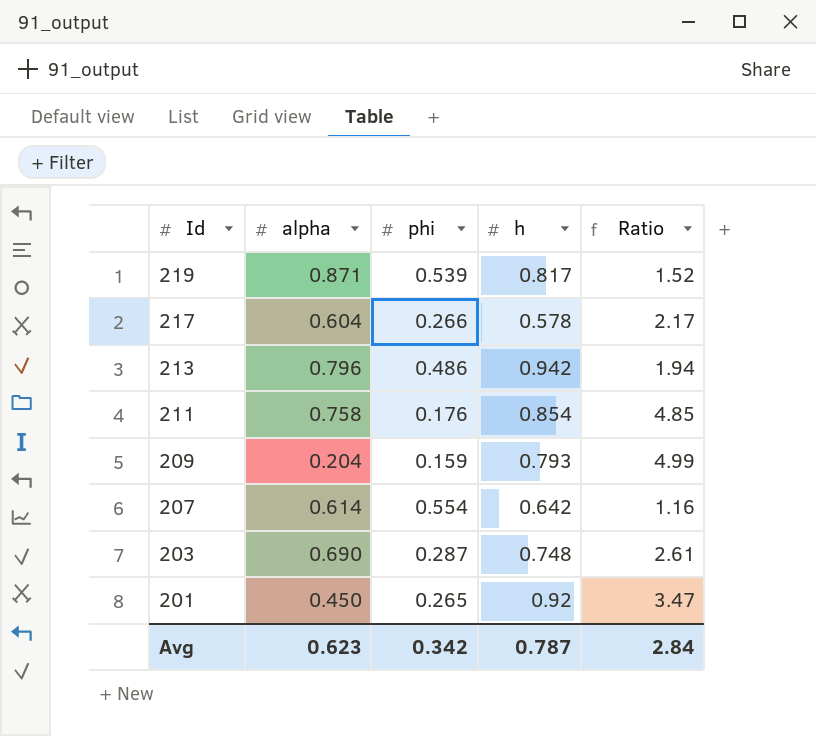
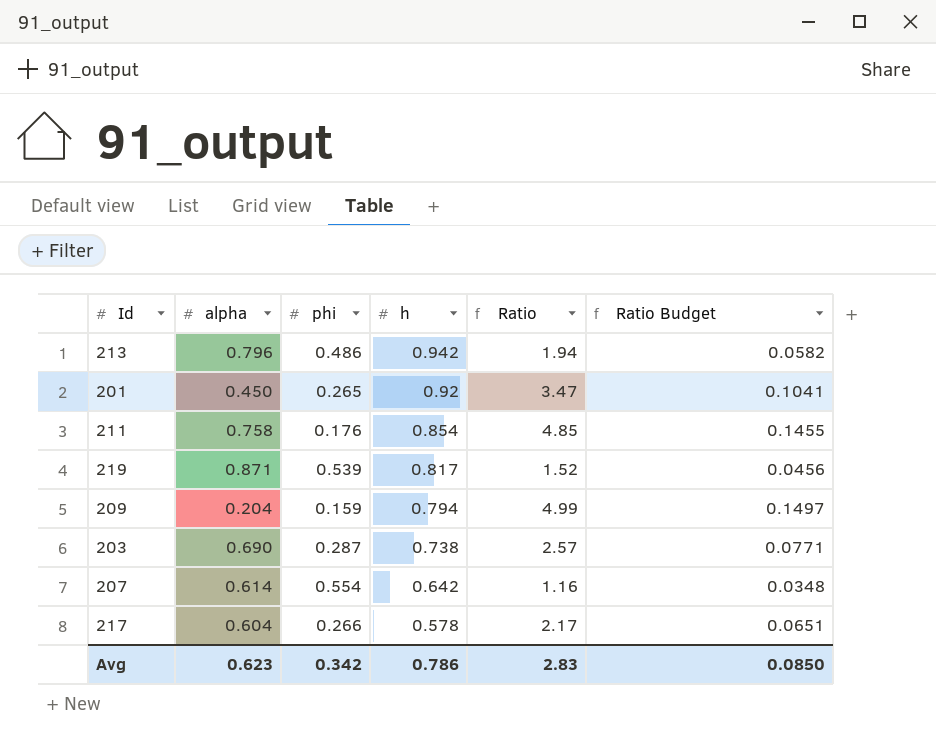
row order: Id descending -> h descending
column Ratio Budget | formula: none -> [Ratio] * 0.03
209 | h: 0.793 -> 0.794
203 | h: 0.748 -> 0.738
203 | Ratio: 2.61 -> 2.57
Avg | h: 0.787 -> 0.786
Avg | Ratio: 2.84 -> 2.83

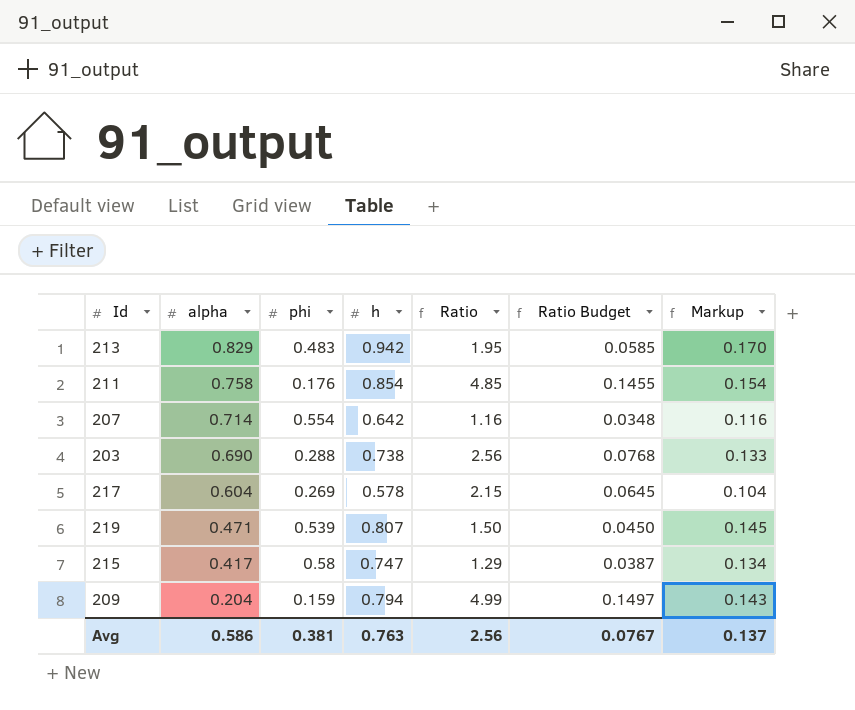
row order: h descending -> alpha descending
column Markup | formula: none -> [h] * 0.18
row 201: 0.450 | 0.265 | 0.92 | 3.47 | 0.1041 -> none
213 | alpha: 0.796 -> 0.829
213 | phi: 0.486 -> 0.483
213 | Ratio: 1.94 -> 1.95
213 | Ratio Budget: 0.0582 -> 0.0585
207 | alpha: 0.614 -> 0.714
203 | phi: 0.287 -> 0.288
203 | Ratio: 2.57 -> 2.56
203 | Ratio Budget: 0.0771 -> 0.0768
217 | phi: 0.266 -> 0.269
217 | Ratio: 2.17 -> 2.15
217 | Ratio Budget: 0.0651 -> 0.0645
219 | alpha: 0.871 -> 0.471
219 | h: 0.817 -> 0.807
219 | Ratio: 1.52 -> 1.50
219 | Ratio Budget: 0.0456 -> 0.0450
row 215: none -> 0.417 | 0.58 | 0.747 | 1.29 | 0.0387 | 0.134
Avg | alpha: 0.623 -> 0.586
Avg | phi: 0.342 -> 0.381
Avg | h: 0.786 -> 0.763
Avg | Ratio: 2.83 -> 2.56
Avg | Ratio Budget: 0.0850 -> 0.0767

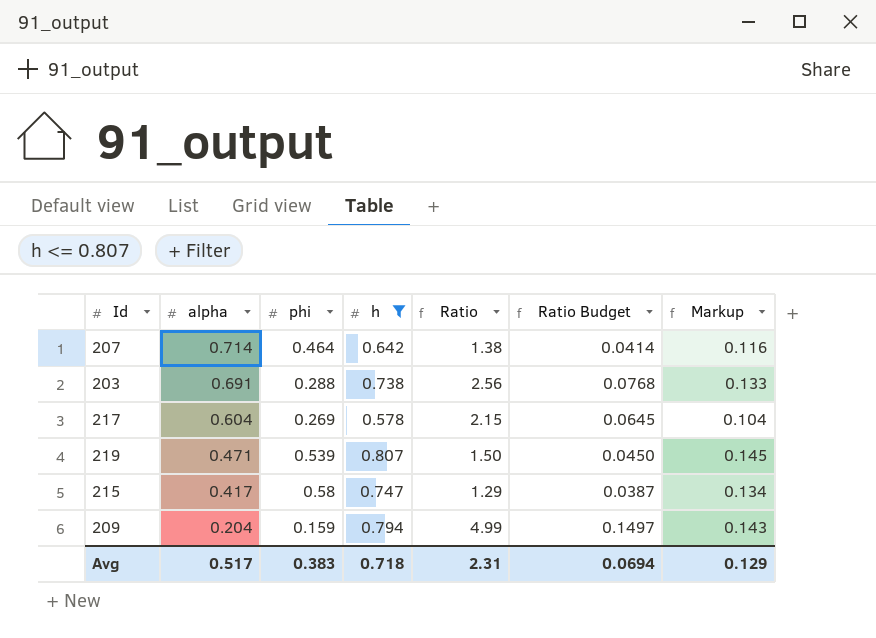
filter: none -> h <= 0.807
207 | phi: 0.554 -> 0.464
207 | Ratio: 1.16 -> 1.38
207 | Ratio Budget: 0.0348 -> 0.0414
203 | alpha: 0.690 -> 0.691
Avg | alpha: 0.586 -> 0.517
Avg | phi: 0.381 -> 0.383
Avg | h: 0.763 -> 0.718
Avg | Ratio: 2.56 -> 2.31
Avg | Ratio Budget: 0.0767 -> 0.0694
Avg | Markup: 0.137 -> 0.129

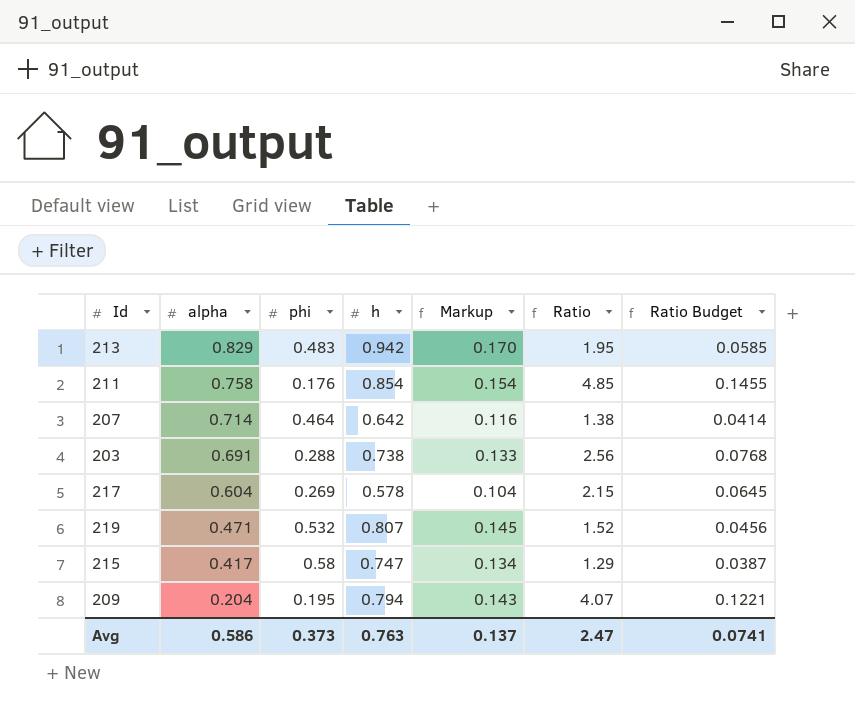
filter: h <= 0.807 -> none
column Markup | position: 7 -> 5
219 | phi: 0.539 -> 0.532
219 | Ratio: 1.50 -> 1.52
219 | Ratio Budget: 0.0450 -> 0.0456
209 | phi: 0.159 -> 0.195
209 | Ratio: 4.99 -> 4.07
209 | Ratio Budget: 0.1497 -> 0.1221
Avg | alpha: 0.517 -> 0.586
Avg | phi: 0.383 -> 0.373
Avg | h: 0.718 -> 0.763
Avg | Markup: 0.129 -> 0.137
Avg | Ratio: 2.31 -> 2.47
Avg | Ratio Budget: 0.0694 -> 0.0741

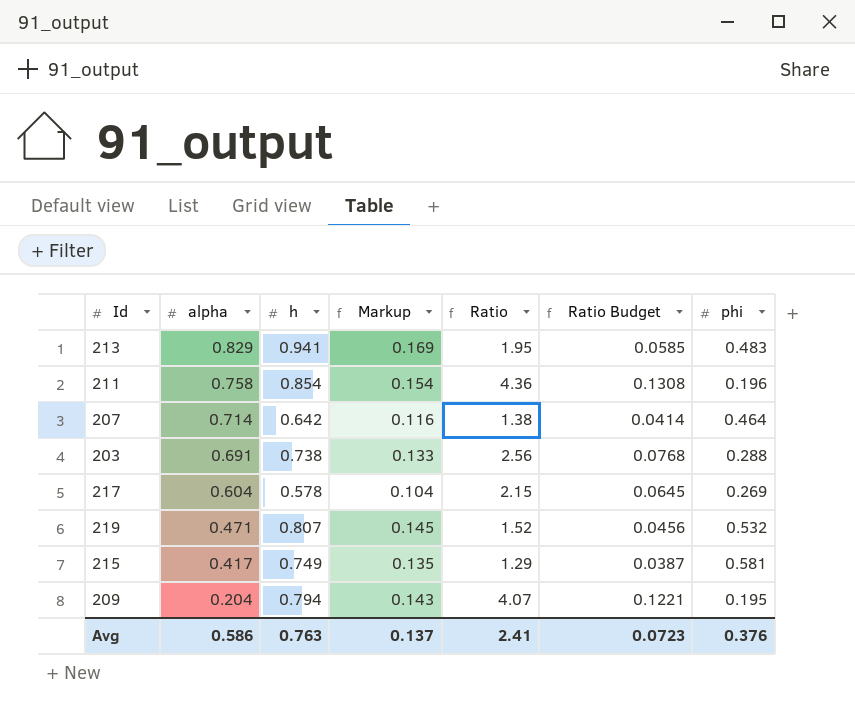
column phi | position: 3 -> 7
213 | h: 0.942 -> 0.941
213 | Markup: 0.170 -> 0.169
211 | Ratio: 4.85 -> 4.36
211 | Ratio Budget: 0.1455 -> 0.1308
211 | phi: 0.176 -> 0.196
215 | h: 0.747 -> 0.749
215 | Markup: 0.134 -> 0.135
215 | phi: 0.58 -> 0.581
Avg | Ratio: 2.47 -> 2.41
Avg | Ratio Budget: 0.0741 -> 0.0723
Avg | phi: 0.373 -> 0.376

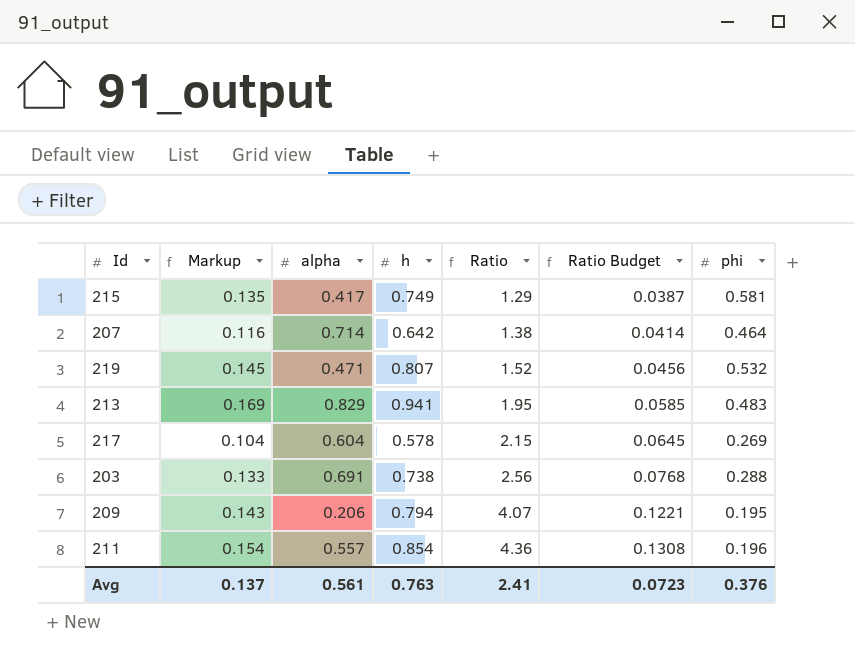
row order: alpha descending -> Ratio ascending
column Markup | position: 4 -> 2
209 | alpha: 0.204 -> 0.206
211 | alpha: 0.758 -> 0.557
Avg | alpha: 0.586 -> 0.561

